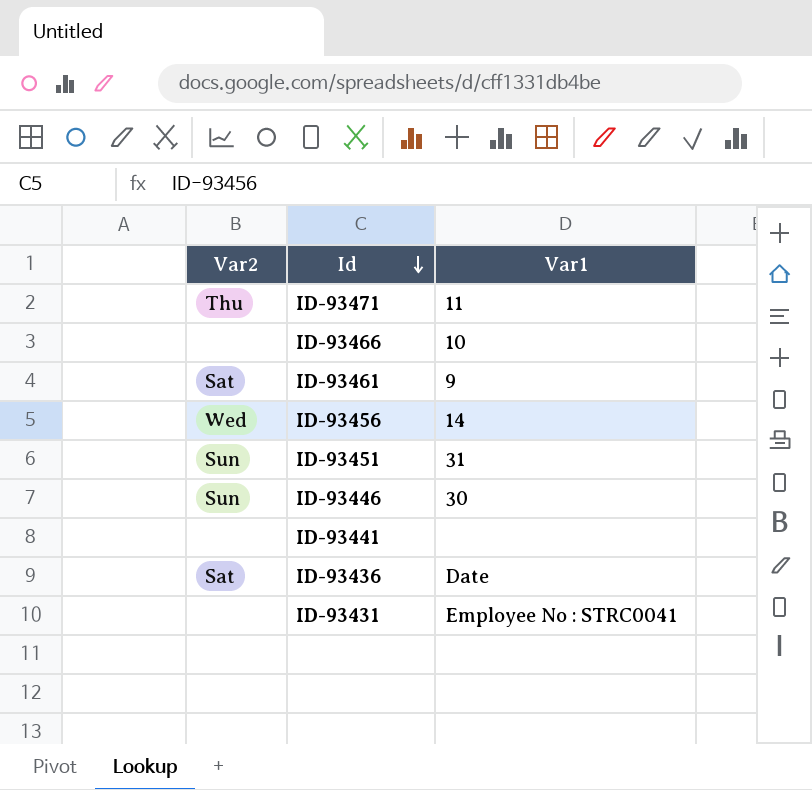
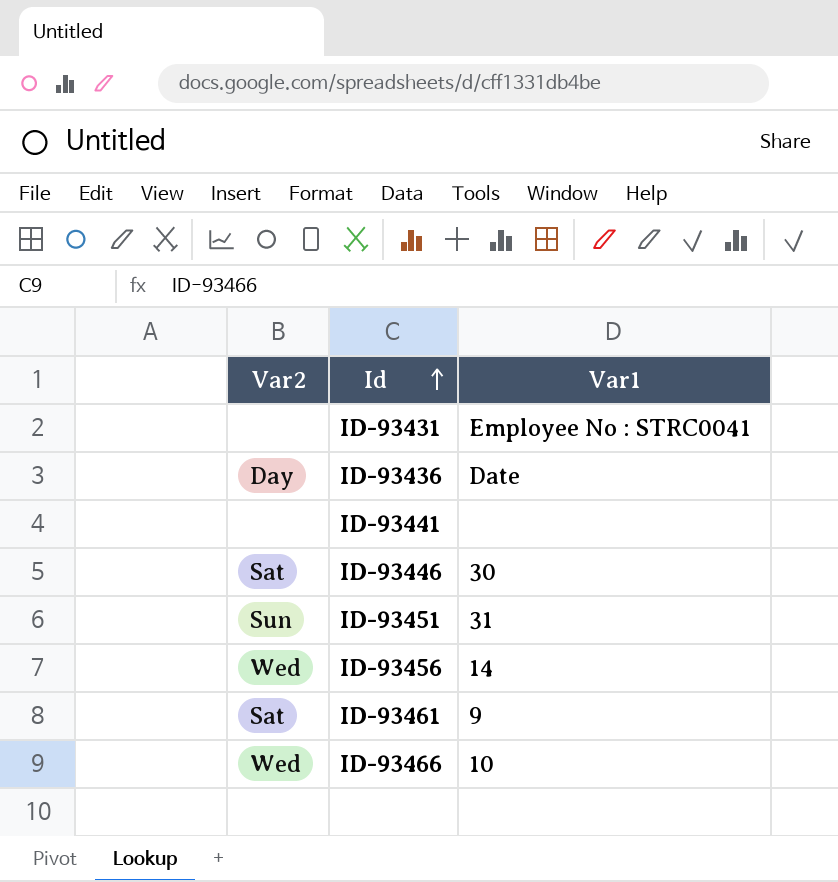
row order: Id descending -> Id ascending
row ID-93471: Thu | 11 -> none
ID-93436 | Var2: Sat -> Day
ID-93446 | Var2: Sun -> Sat
ID-93466 | Var2: none -> Wed

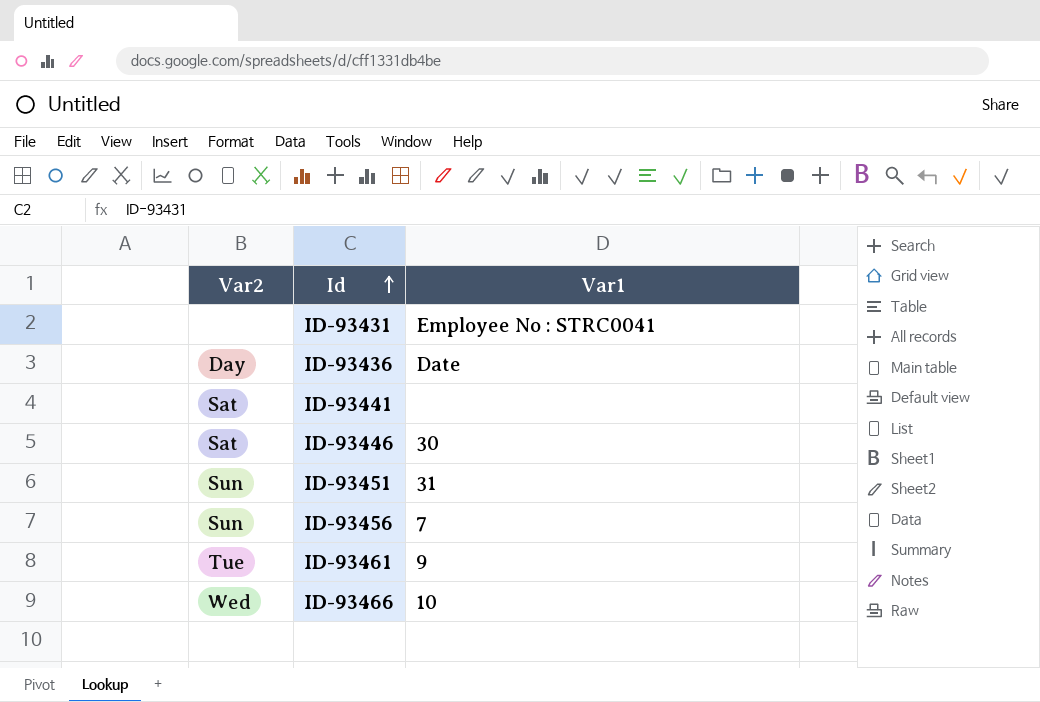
ID-93441 | Var2: none -> Sat
ID-93456 | Var2: Wed -> Sun
ID-93456 | Var1: 14 -> 7
ID-93461 | Var2: Sat -> Tue

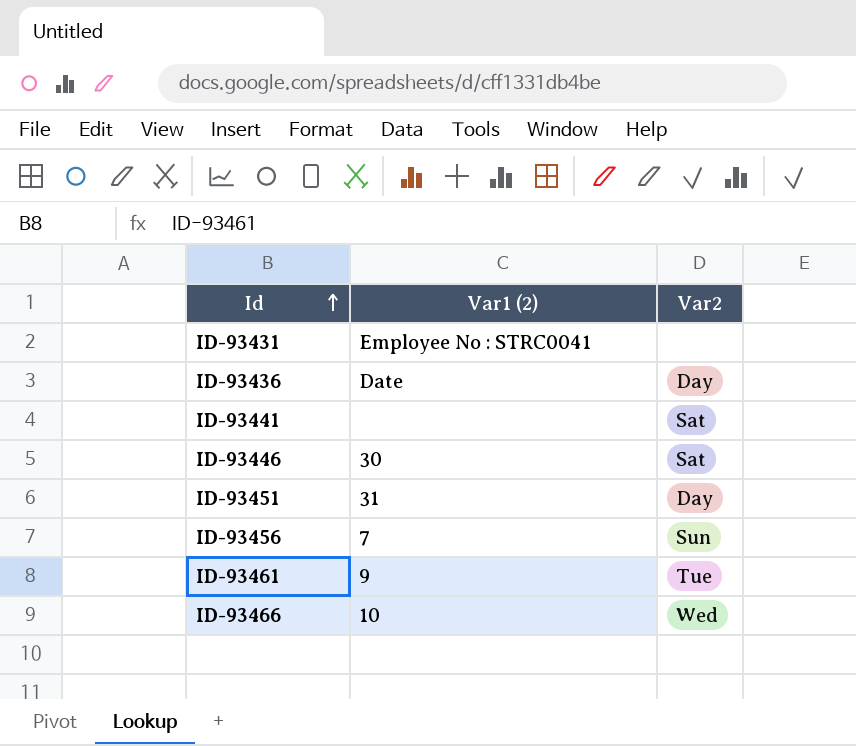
column name: Var1 -> Var1 (2)
column Var2 | position: 1 -> 3
ID-93451 | Var2: Sun -> Day

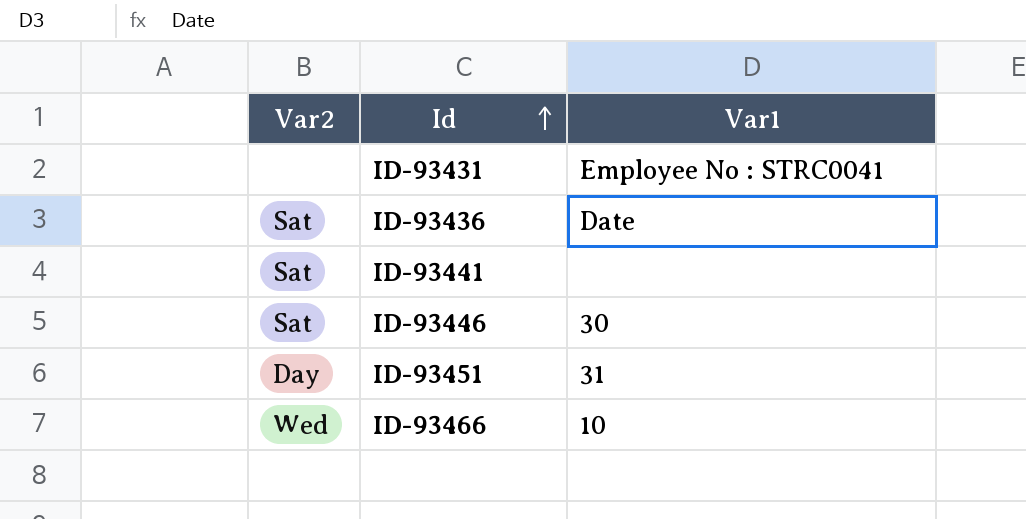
column Var2 | position: 3 -> 1
column name: Var1 (2) -> Var1
row ID-93456: 7 | Sun -> none
row ID-93461: 9 | Tue -> none
ID-93436 | Var2: Day -> Sat

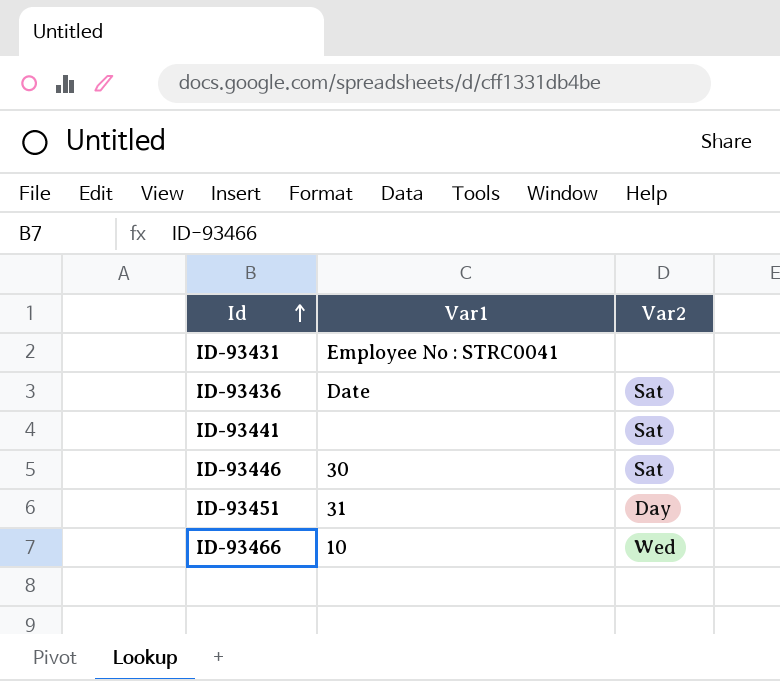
column Var2 | position: 1 -> 3

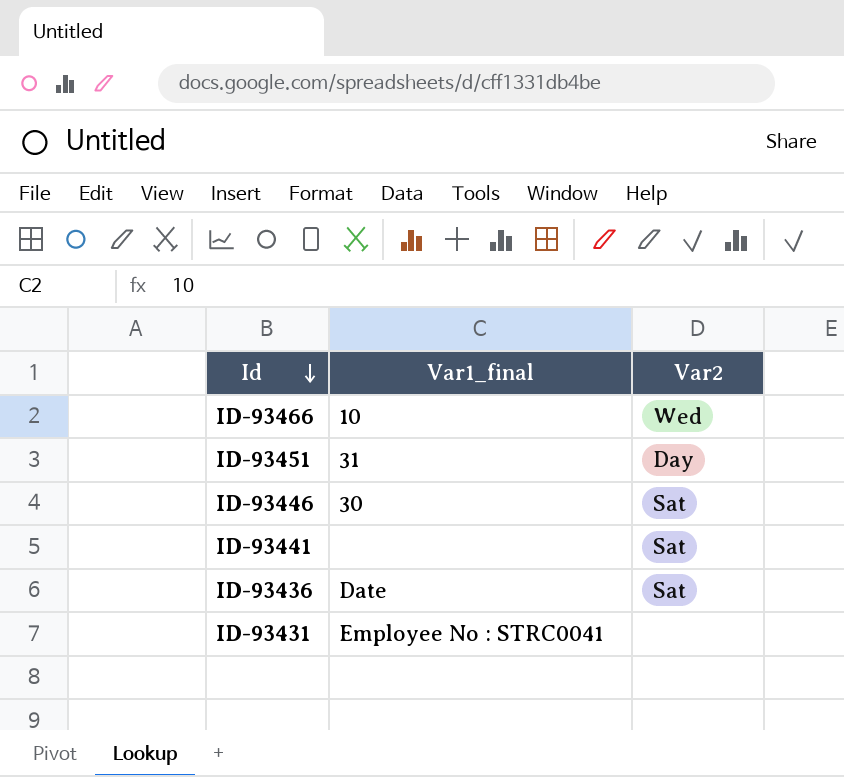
row order: Id ascending -> Id descending
column name: Var1 -> Var1_final

